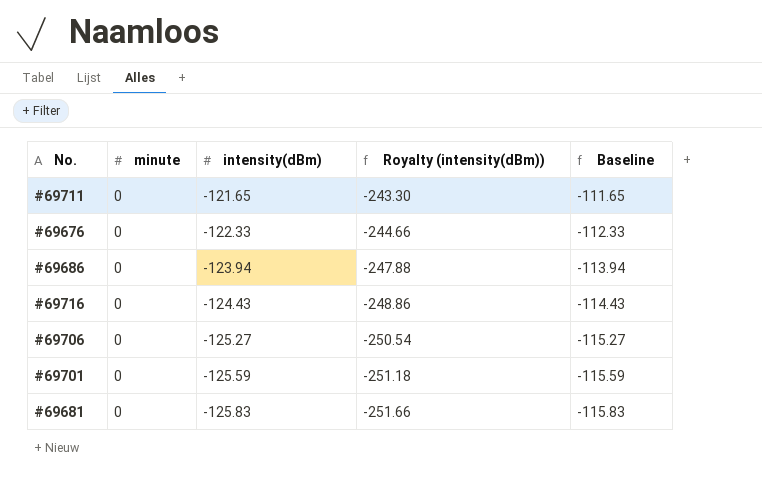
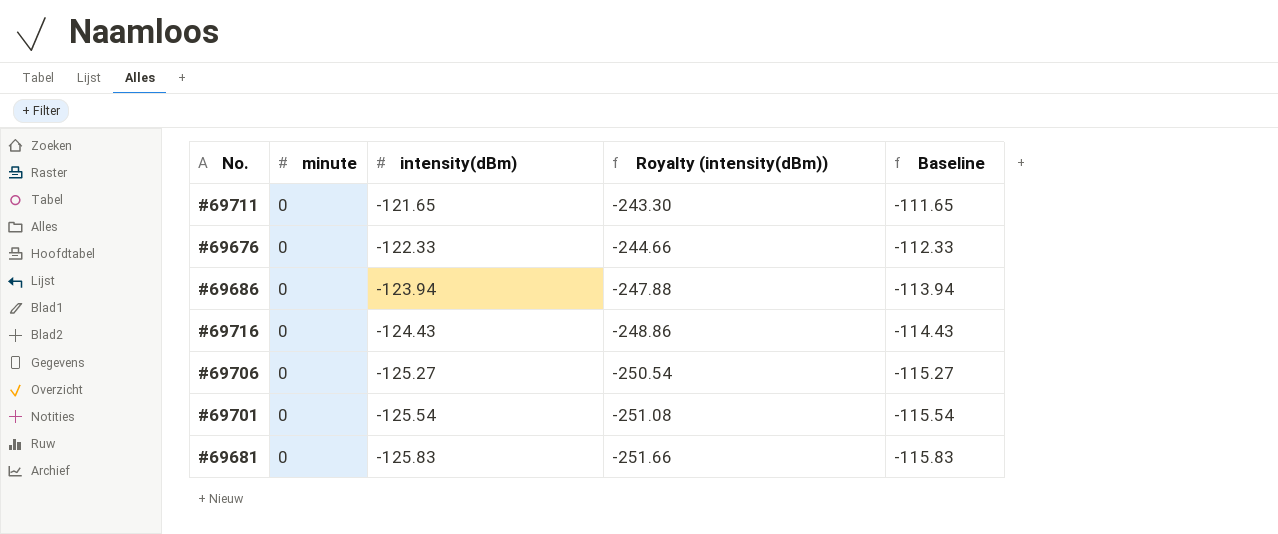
#69701 | intensity(dBm): -125.59 -> -125.54
#69701 | Royalty (intensity(dBm)): -251.18 -> -251.08
#69701 | Baseline: -115.59 -> -115.54

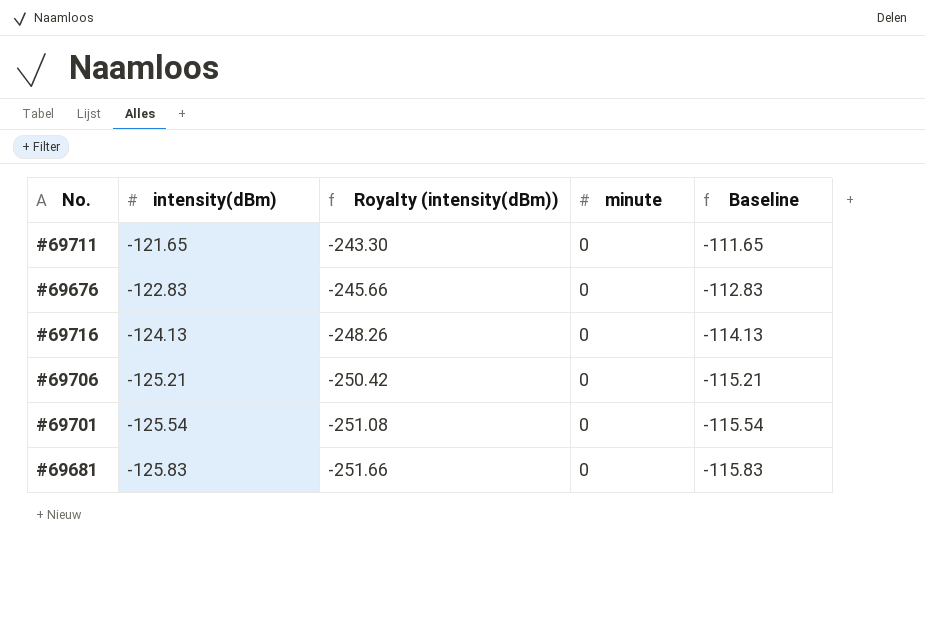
column minute | position: 2 -> 4
row #69686: 0 | -123.94 | -247.88 | -113.94 -> none
#69676 | intensity(dBm): -122.33 -> -122.83
#69676 | Royalty (intensity(dBm)): -244.66 -> -245.66
#69676 | Baseline: -112.33 -> -112.83
#69716 | intensity(dBm): -124.43 -> -124.13
#69716 | Royalty (intensity(dBm)): -248.86 -> -248.26
#69716 | Baseline: -114.43 -> -114.13
#69706 | intensity(dBm): -125.27 -> -125.21
#69706 | Royalty (intensity(dBm)): -250.54 -> -250.42
#69706 | Baseline: -115.27 -> -115.21

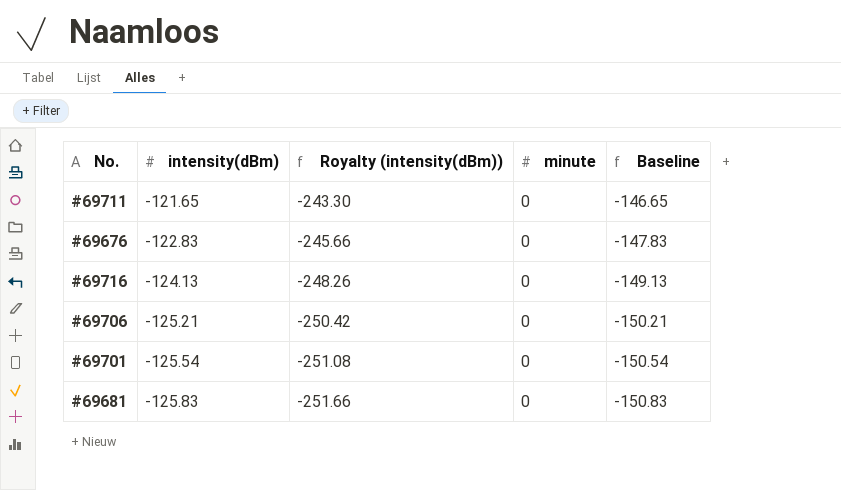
column Baseline | formula: [intensity(dBm)] + 10 -> [intensity(dBm)] - 25

